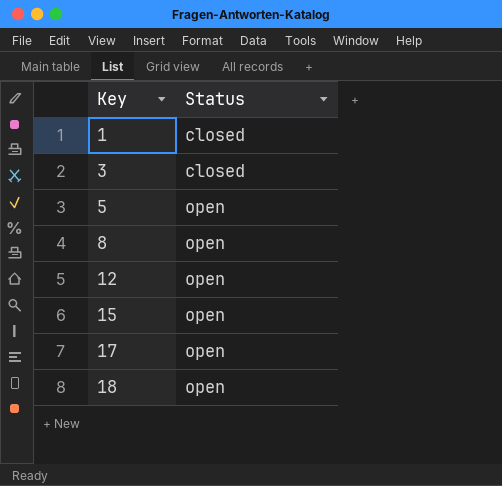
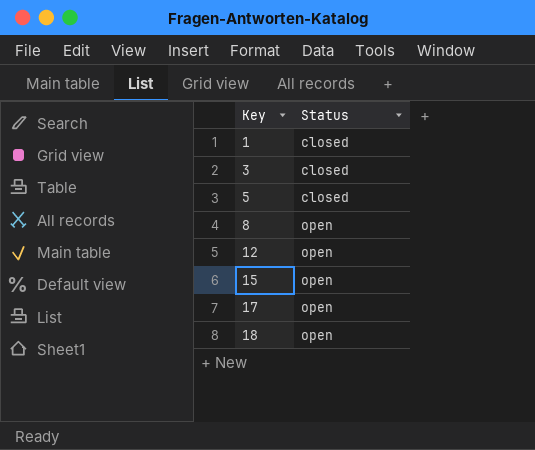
5 | Status: open -> closed

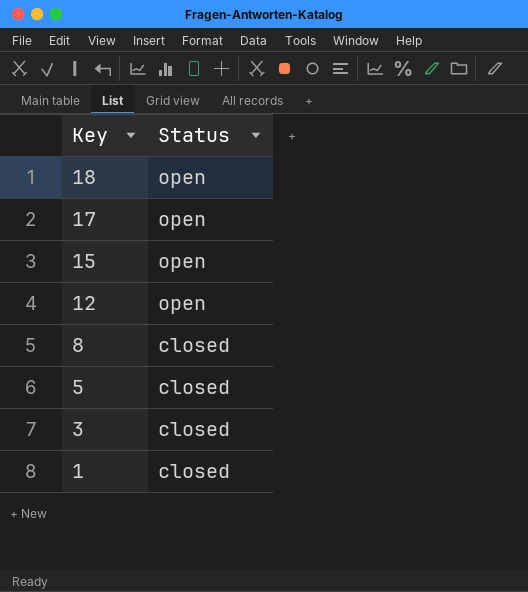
row order: Key ascending -> Key descending
8 | Status: open -> closed

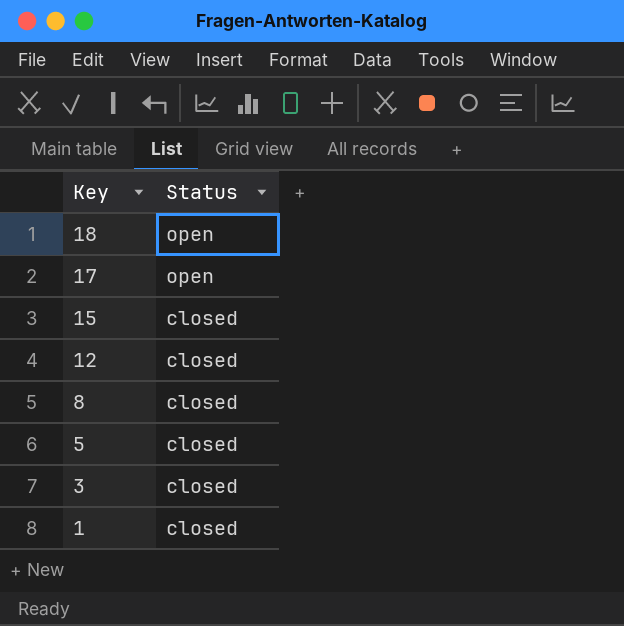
15 | Status: open -> closed
12 | Status: open -> closed

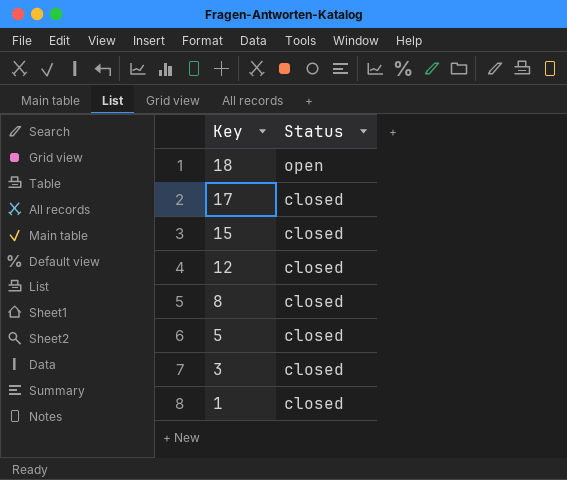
17 | Status: open -> closed

